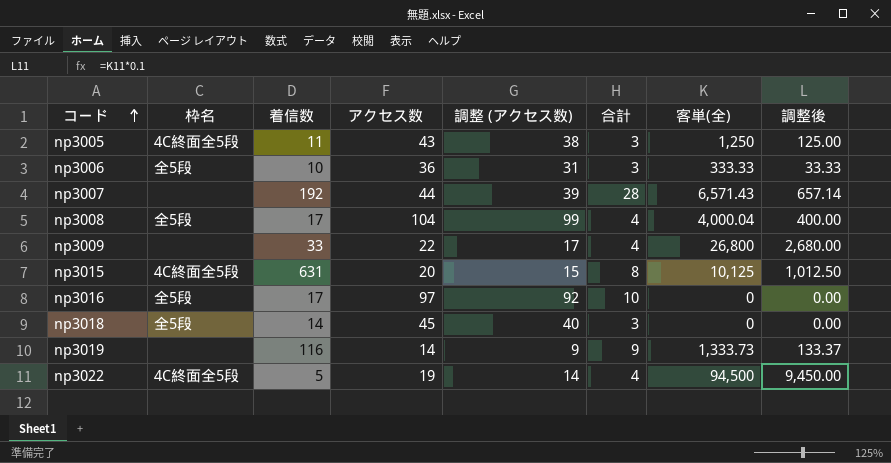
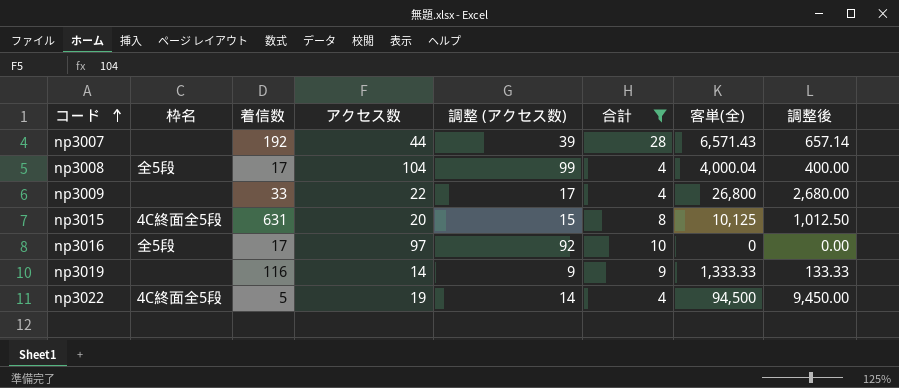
filter: none -> 合計 != 3
np3019 | 客単(全): 1,333.73 -> 1,333.33
np3019 | 調整後: 133.37 -> 133.33

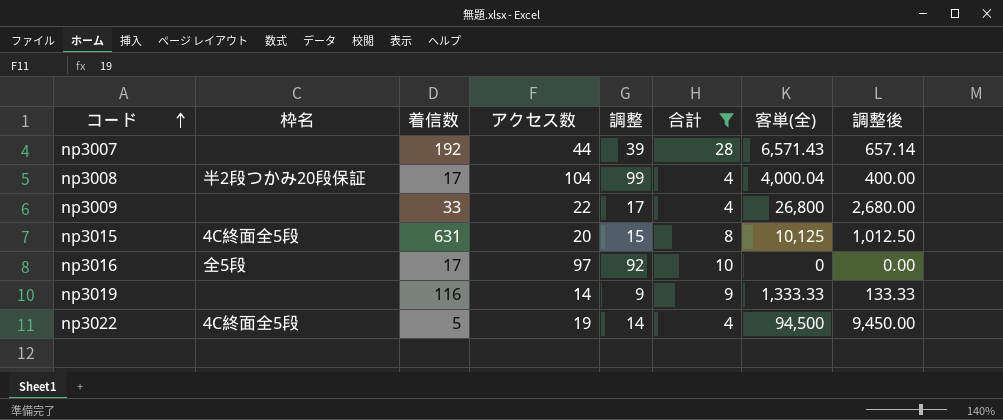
column name: 調整 (アクセス数) -> 調整
np3008 | 枠名: 全5段 -> 半2段つかみ20段保証

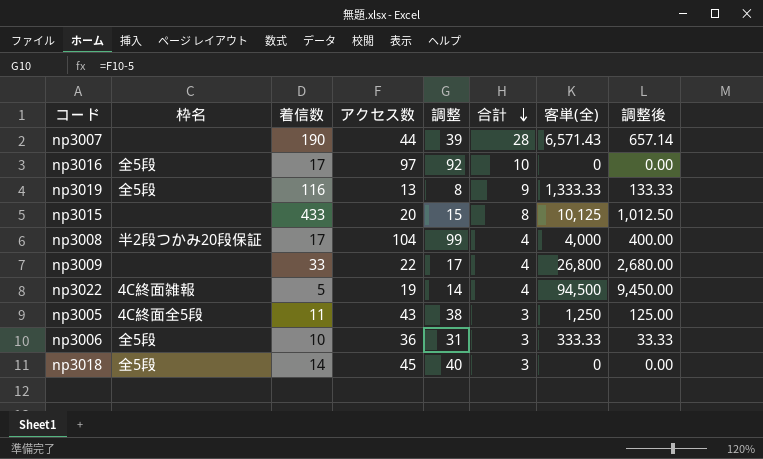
filter: 合計 != 3 -> none
row order: コード ascending -> 合計 descending
np3007 | 着信数: 192 -> 190
np3019 | 枠名: none -> 全5段
np3019 | アクセス数: 14 -> 13
np3019 | 調整: 9 -> 8
np3015 | 枠名: 4C終面全5段 -> none
np3015 | 着信数: 631 -> 433
np3008 | 客単(全): 4,000.04 -> 4,000
np3022 | 枠名: 4C終面全5段 -> 4C終面雑報

